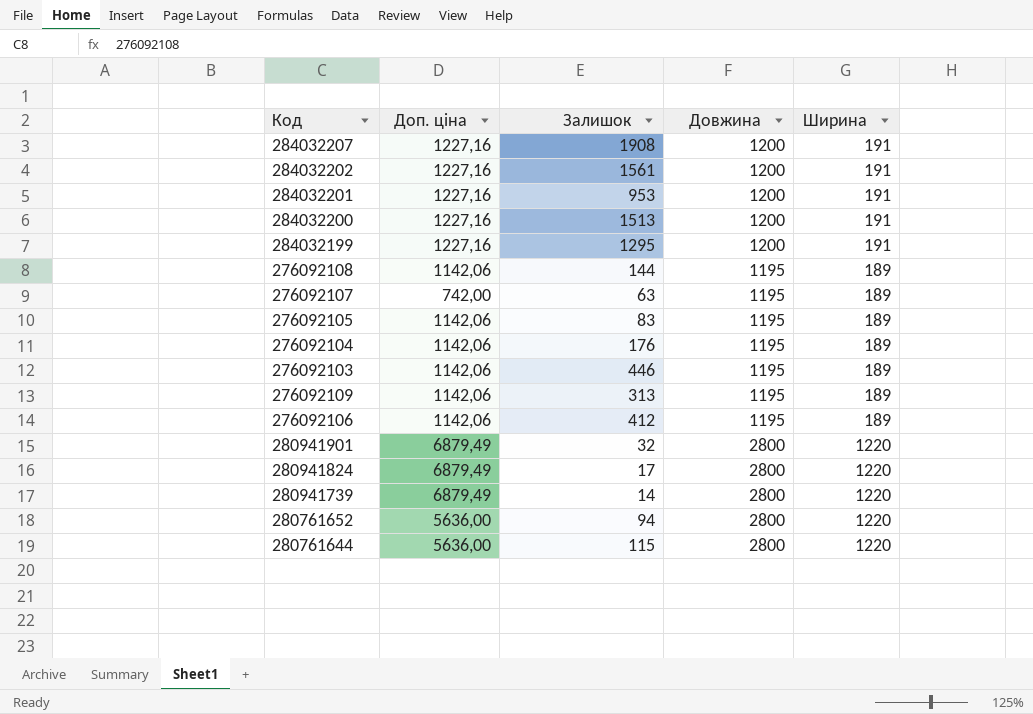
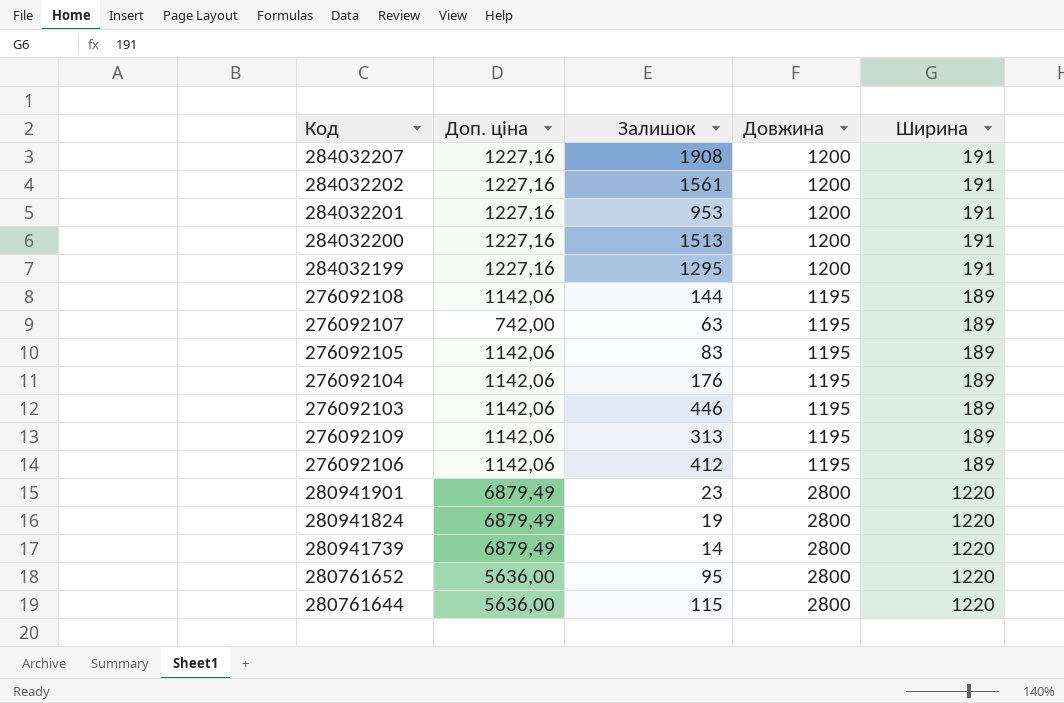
280941901 | Залишок: 32 -> 23
280941824 | Залишок: 17 -> 19
280761652 | Залишок: 94 -> 95

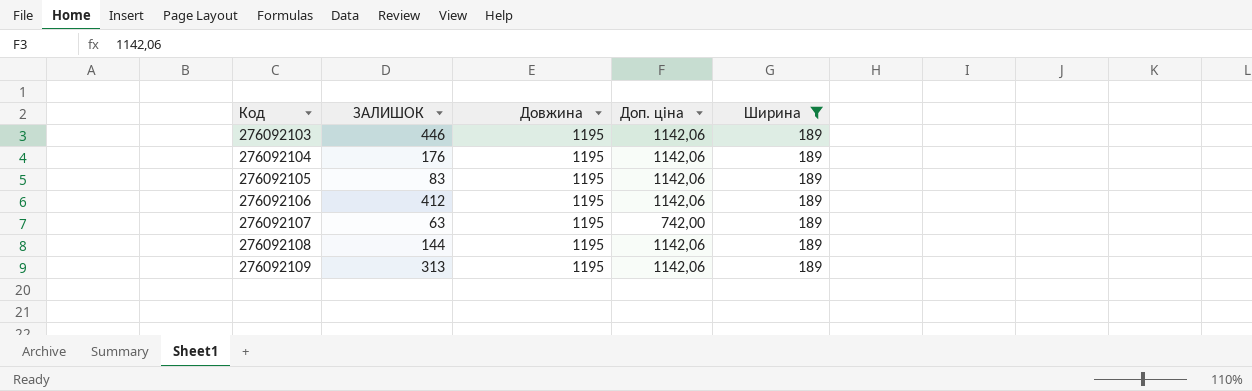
filter: none -> Ширина = 189
row order: none -> Код ascending
column name: Залишок -> ЗАЛИШОК
column Доп. ціна | position: 2 -> 4

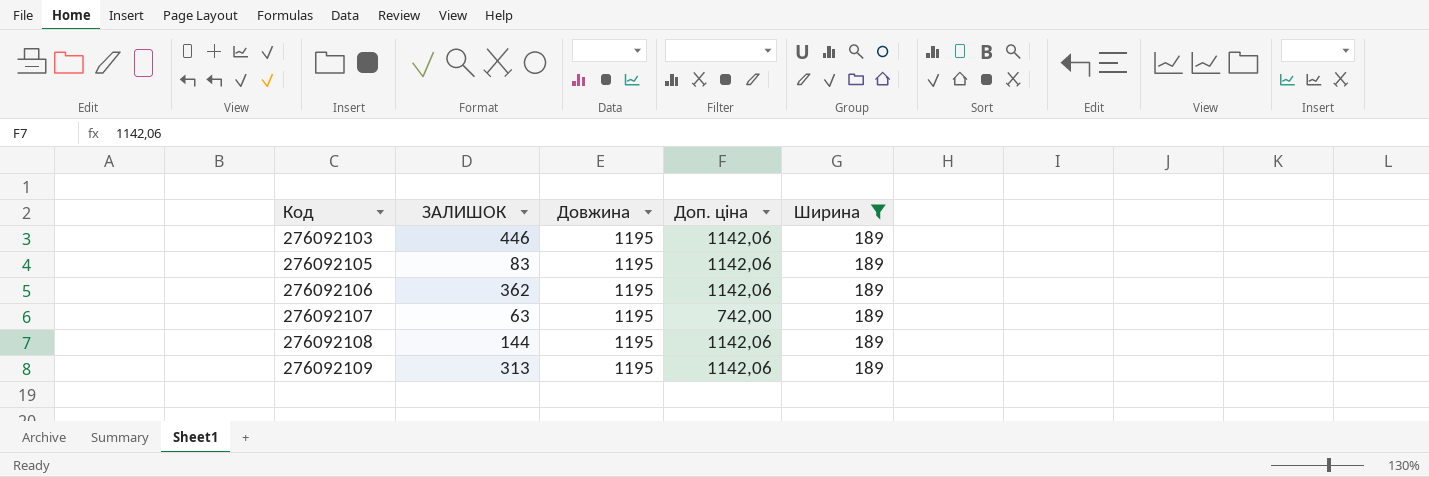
row 276092104: 176 | 1195 | 1142,06 | 189 -> none
276092106 | ЗАЛИШОК: 412 -> 362

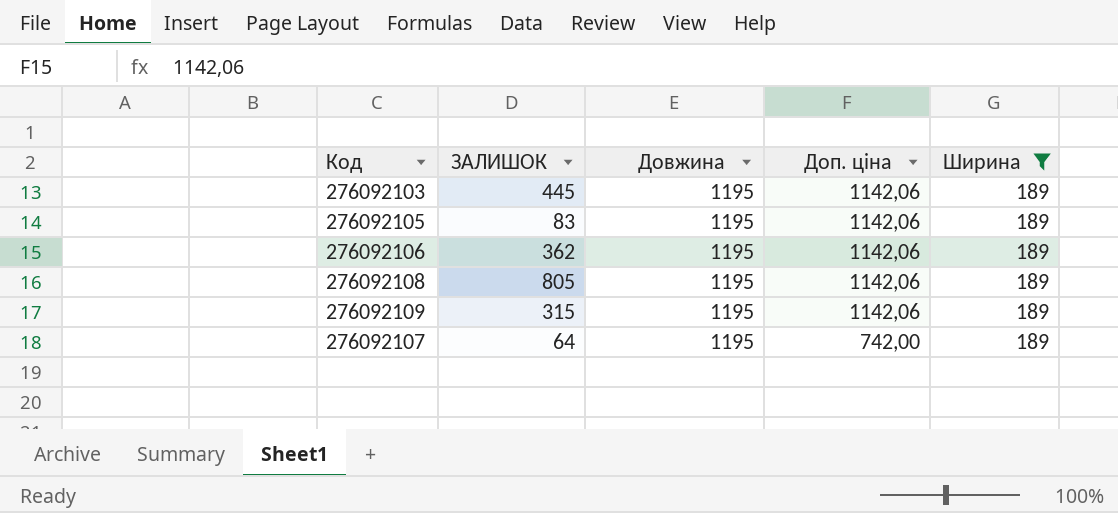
row order: Код ascending -> Доп. ціна descending
276092103 | ЗАЛИШОК: 446 -> 445
276092108 | ЗАЛИШОК: 144 -> 805
276092109 | ЗАЛИШОК: 313 -> 315
276092107 | ЗАЛИШОК: 63 -> 64

